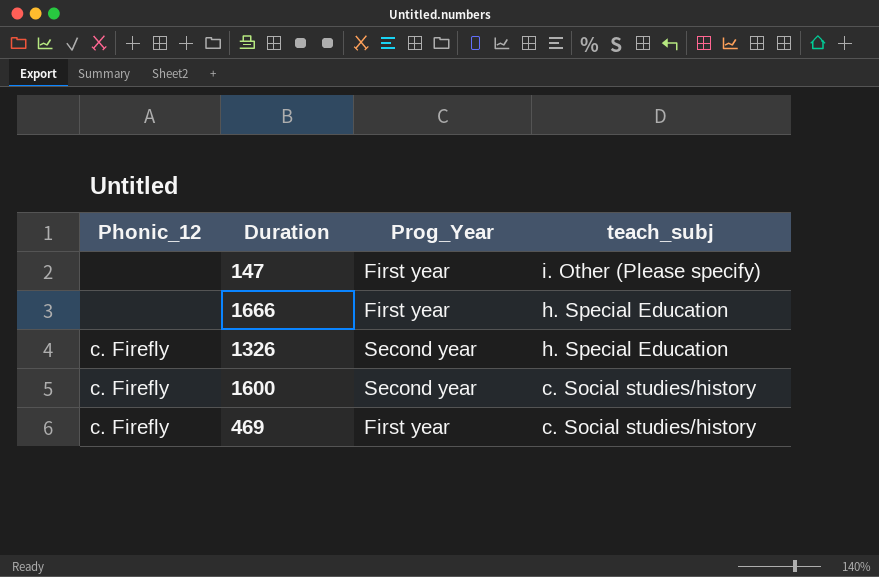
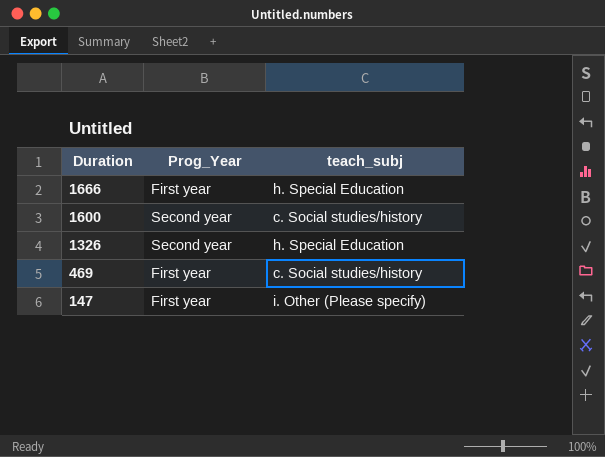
row order: teach_subj descending -> Duration descending
column Phonic_12 | position: 1 -> none

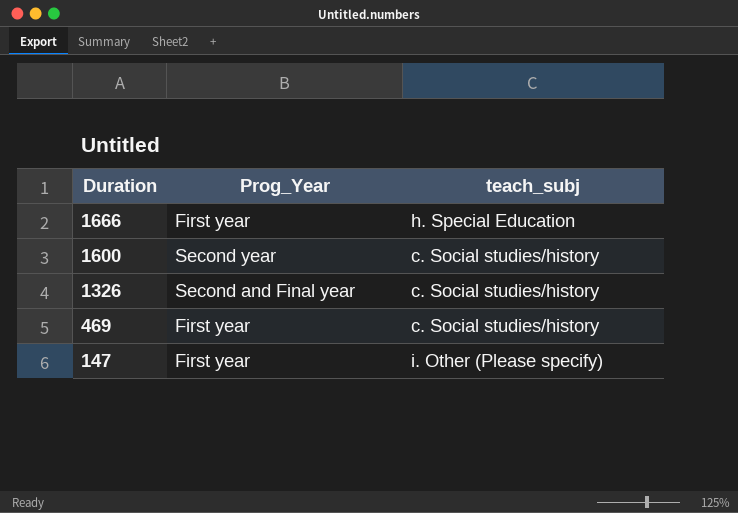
1326 | Prog_Year: Second year -> Second and Final year
1326 | teach_subj: h. Special Education -> c. Social studies/history

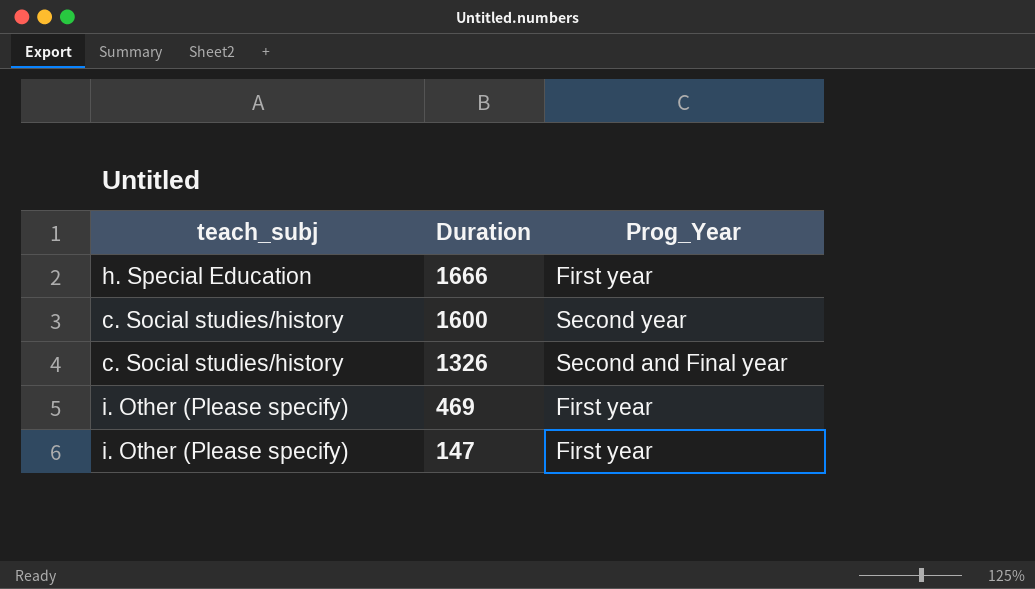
column teach_subj | position: 3 -> 1
469 | teach_subj: c. Social studies/history -> i. Other (Please specify)

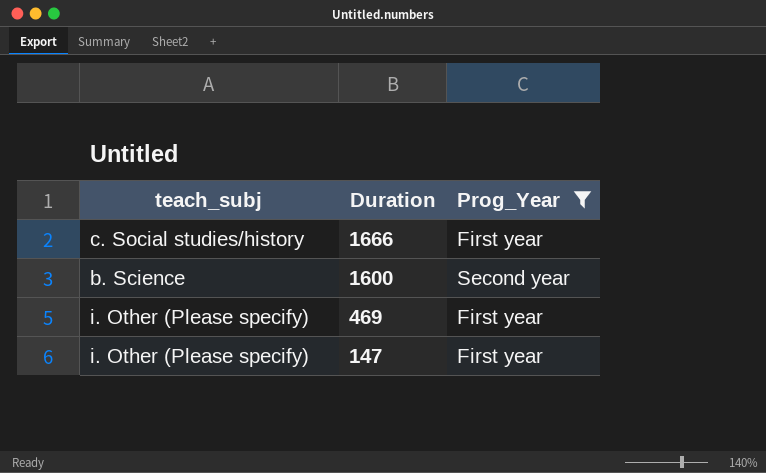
filter: none -> Prog_Year != Second and Final year
1666 | teach_subj: h. Special Education -> c. Social studies/history
1600 | teach_subj: c. Social studies/history -> b. Science

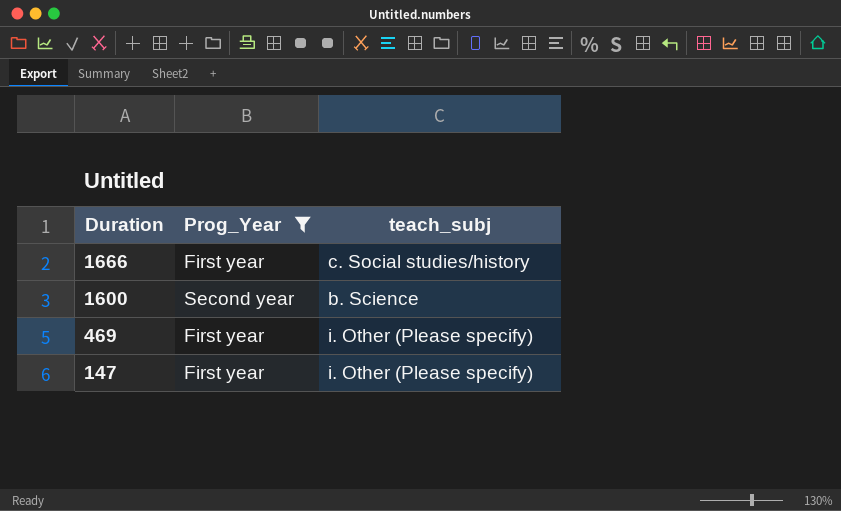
column teach_subj | position: 1 -> 3

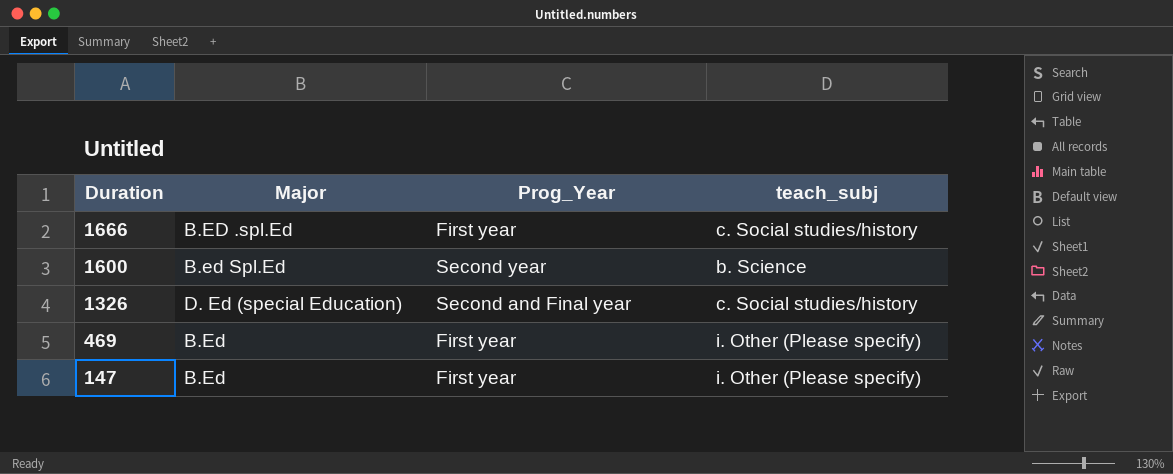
filter: Prog_Year != Second and Final year -> none
column Major | position: none -> 2

